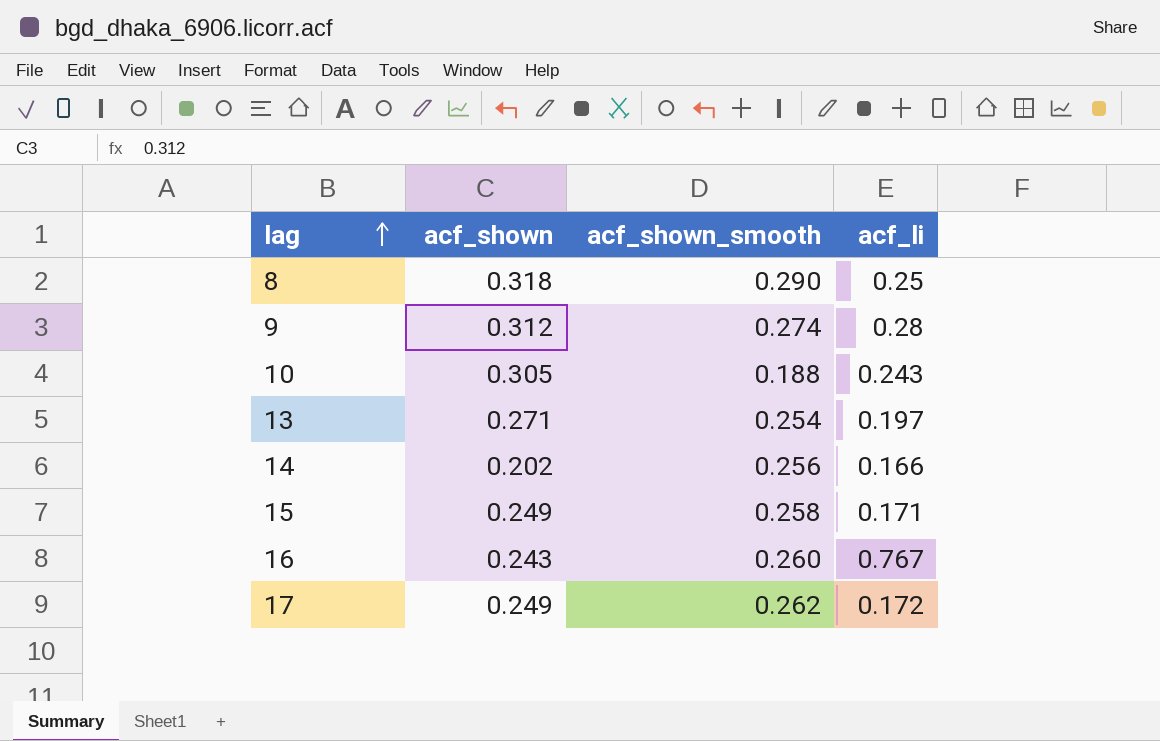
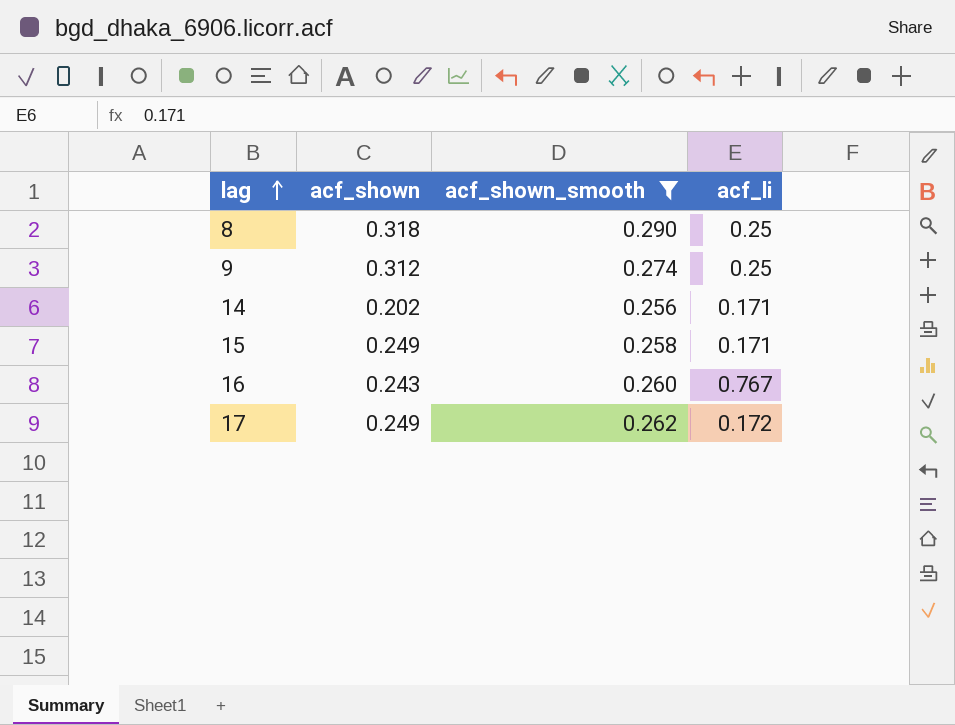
filter: none -> acf_shown_smooth >= 0.256
9 | acf_li: 0.28 -> 0.25
14 | acf_li: 0.166 -> 0.171

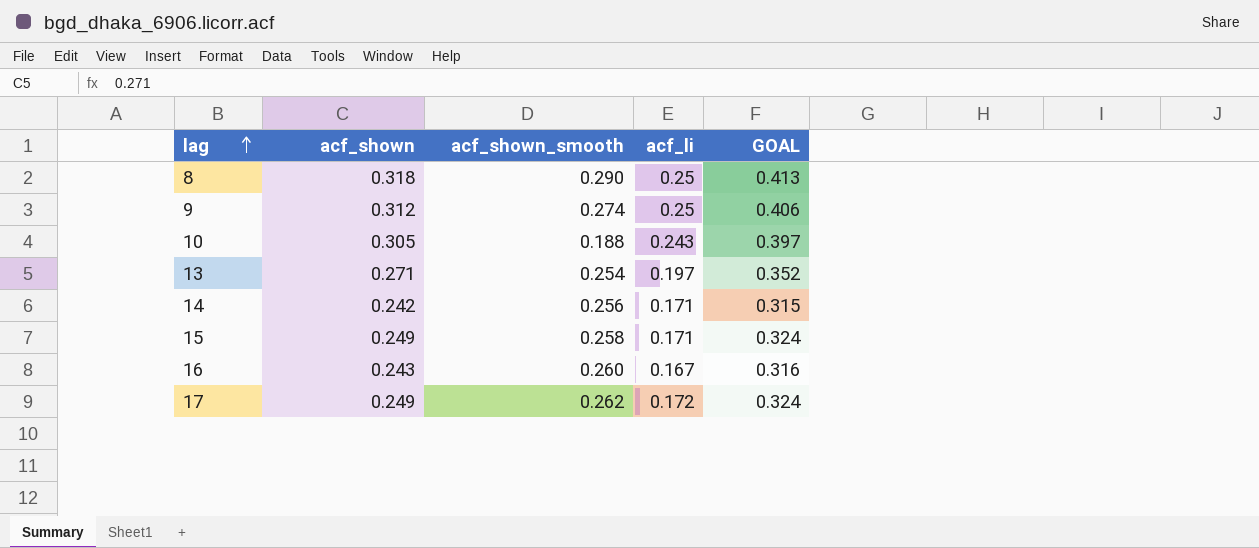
filter: acf_shown_smooth >= 0.256 -> none
column GOAL | formula: none -> [acf_shown] * 1.3
14 | acf_shown: 0.202 -> 0.242
16 | acf_li: 0.767 -> 0.167

